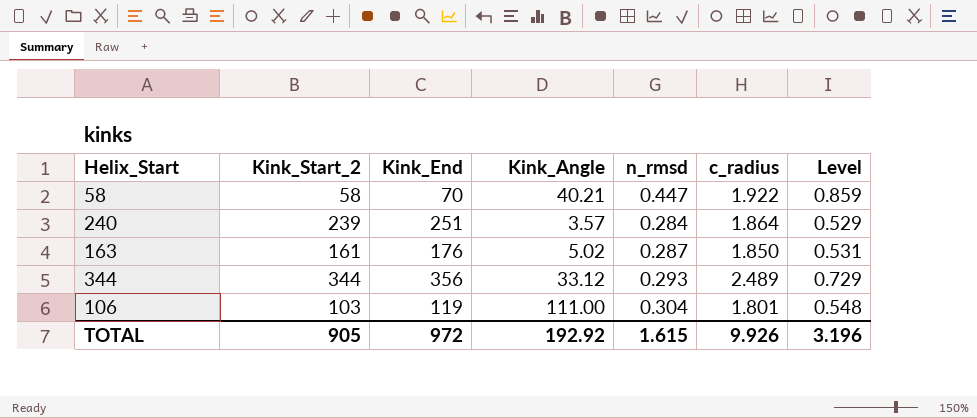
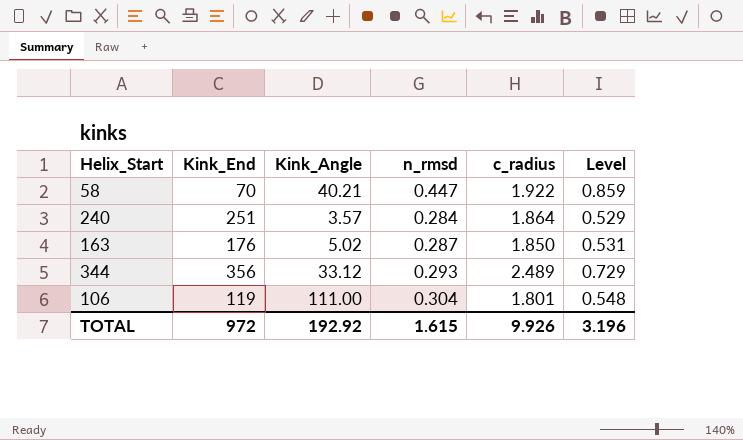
column Kink_Start_2 | position: 2 -> none

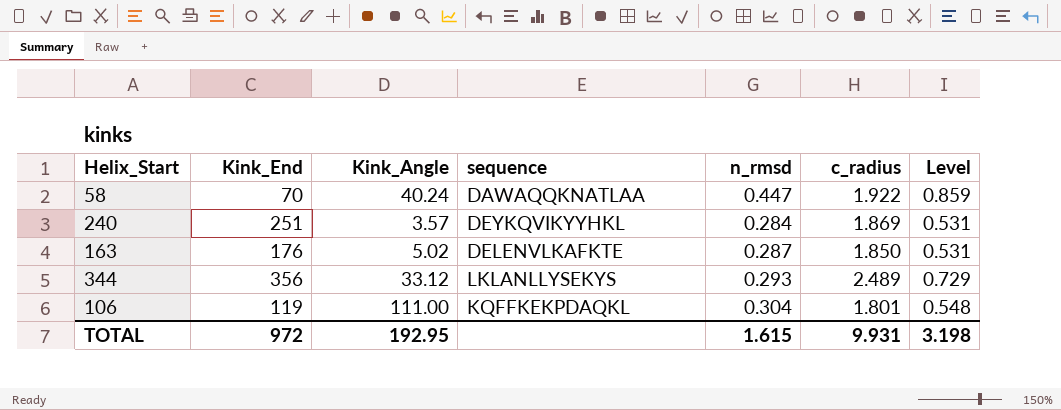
column sequence | position: none -> 4
58 | Kink_Angle: 40.21 -> 40.24
240 | c_radius: 1.864 -> 1.869
240 | Level: 0.529 -> 0.531
TOTAL | Kink_Angle: 192.92 -> 192.95
TOTAL | c_radius: 9.926 -> 9.931
TOTAL | Level: 3.196 -> 3.198

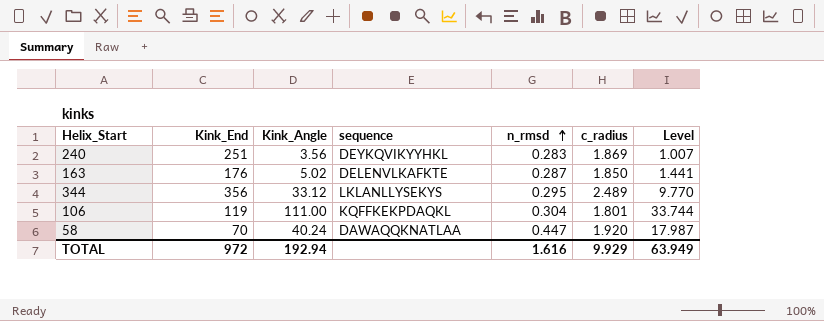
row order: none -> n_rmsd ascending
column Level | formula: [n_rmsd] * [c_radius] -> [Kink_Angle] * [n_rmsd]
240 | Kink_Angle: 3.57 -> 3.56
240 | n_rmsd: 0.284 -> 0.283
344 | n_rmsd: 0.293 -> 0.295
58 | c_radius: 1.922 -> 1.920
TOTAL | Kink_Angle: 192.95 -> 192.94
TOTAL | n_rmsd: 1.615 -> 1.616
TOTAL | c_radius: 9.931 -> 9.929
TOTAL | Level: 3.198 -> 63.949

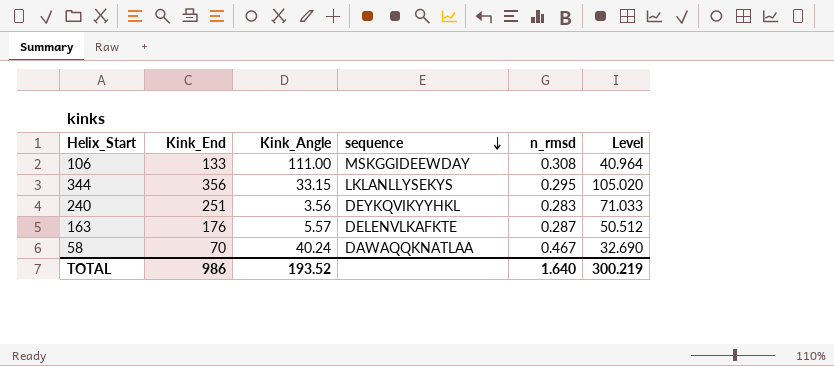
row order: n_rmsd ascending -> sequence descending
column c_radius | position: 6 -> none
column Level | formula: [Kink_Angle] * [n_rmsd] -> [Kink_End] * [n_rmsd]
106 | Kink_End: 119 -> 133
106 | sequence: KQFFKEKPDAQKL -> MSKGGIDEEWDAY
106 | n_rmsd: 0.304 -> 0.308
344 | Kink_Angle: 33.12 -> 33.15
163 | Kink_Angle: 5.02 -> 5.57
58 | n_rmsd: 0.447 -> 0.467
TOTAL | Kink_End: 972 -> 986
TOTAL | Kink_Angle: 192.94 -> 193.52
TOTAL | n_rmsd: 1.616 -> 1.640
TOTAL | Level: 63.949 -> 300.219

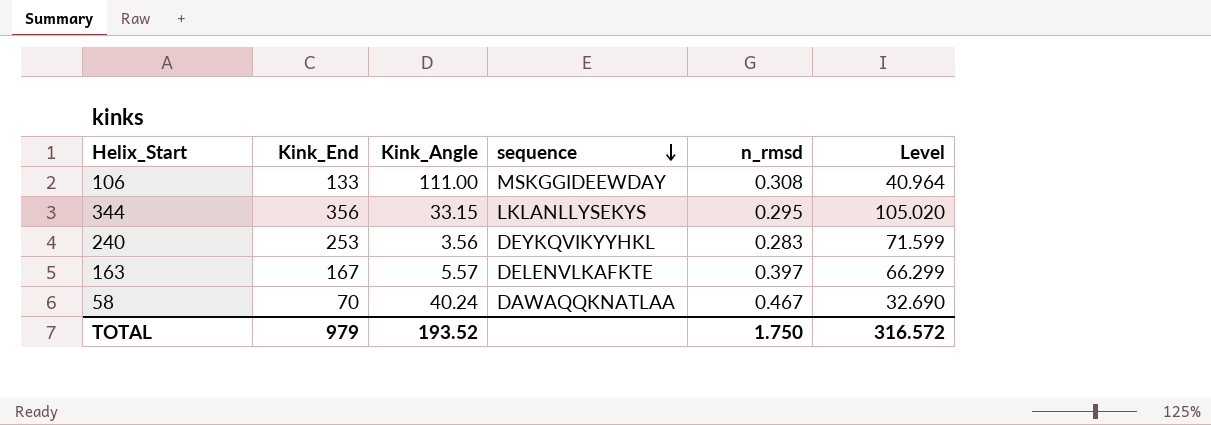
240 | Kink_End: 251 -> 253
240 | Level: 71.033 -> 71.599
163 | Kink_End: 176 -> 167
163 | n_rmsd: 0.287 -> 0.397
163 | Level: 50.512 -> 66.299
TOTAL | Kink_End: 986 -> 979
TOTAL | n_rmsd: 1.640 -> 1.750
TOTAL | Level: 300.219 -> 316.572

